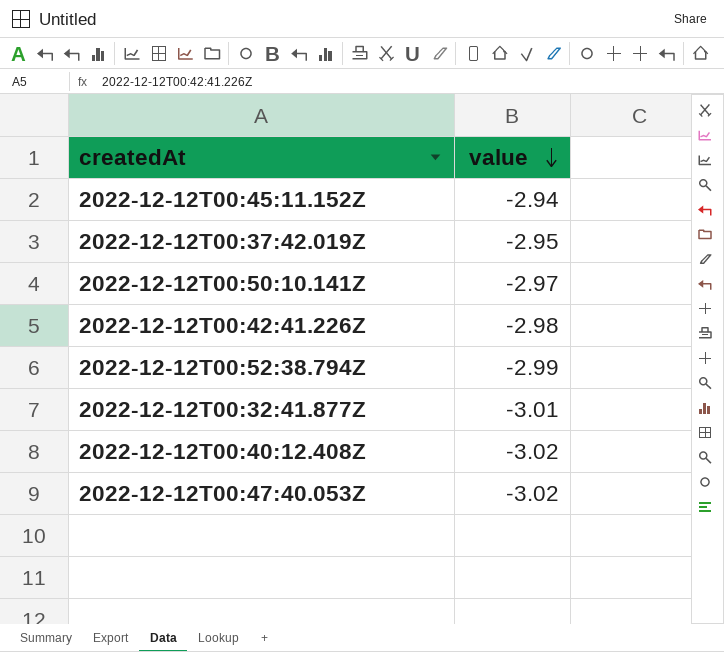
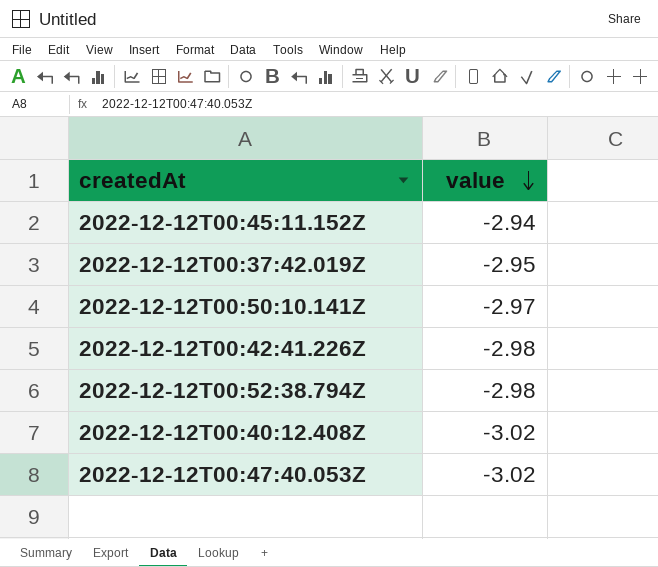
row 2022-12-12T00:32:41.877Z: -3.01 -> none
2022-12-12T00:52:38.794Z | value: -2.99 -> -2.98

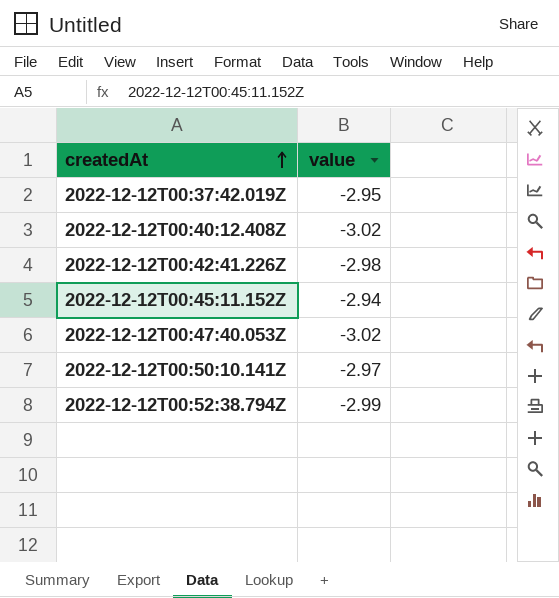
row order: value descending -> createdAt ascending
2022-12-12T00:52:38.794Z | value: -2.98 -> -2.99

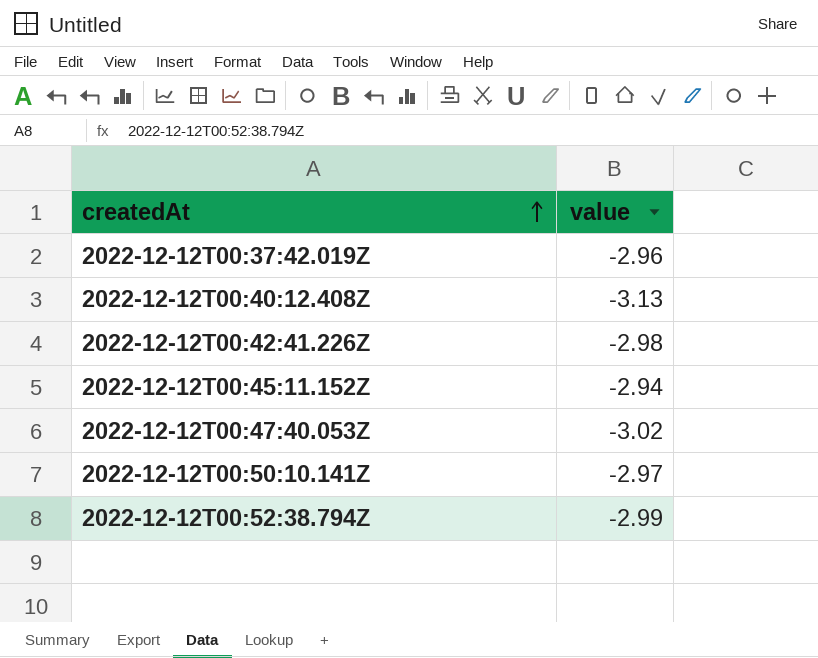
2022-12-12T00:37:42.019Z | value: -2.95 -> -2.96
2022-12-12T00:40:12.408Z | value: -3.02 -> -3.13

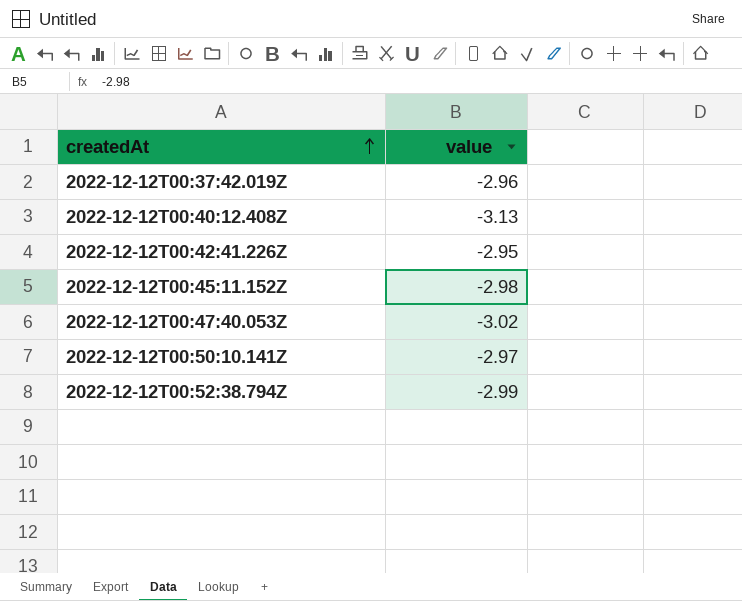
2022-12-12T00:42:41.226Z | value: -2.98 -> -2.95
2022-12-12T00:45:11.152Z | value: -2.94 -> -2.98

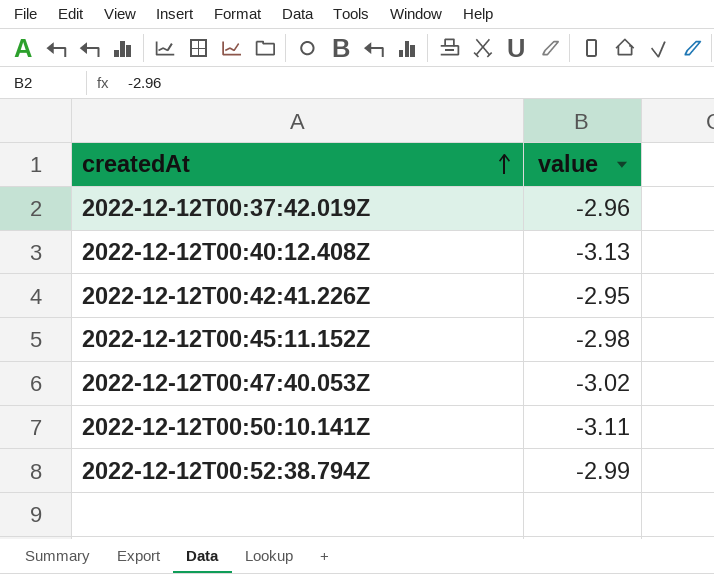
2022-12-12T00:50:10.141Z | value: -2.97 -> -3.11

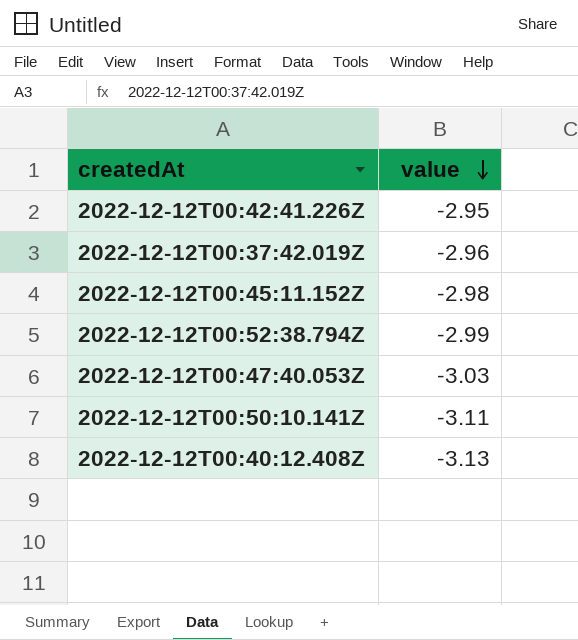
row order: createdAt ascending -> value descending
2022-12-12T00:47:40.053Z | value: -3.02 -> -3.03

